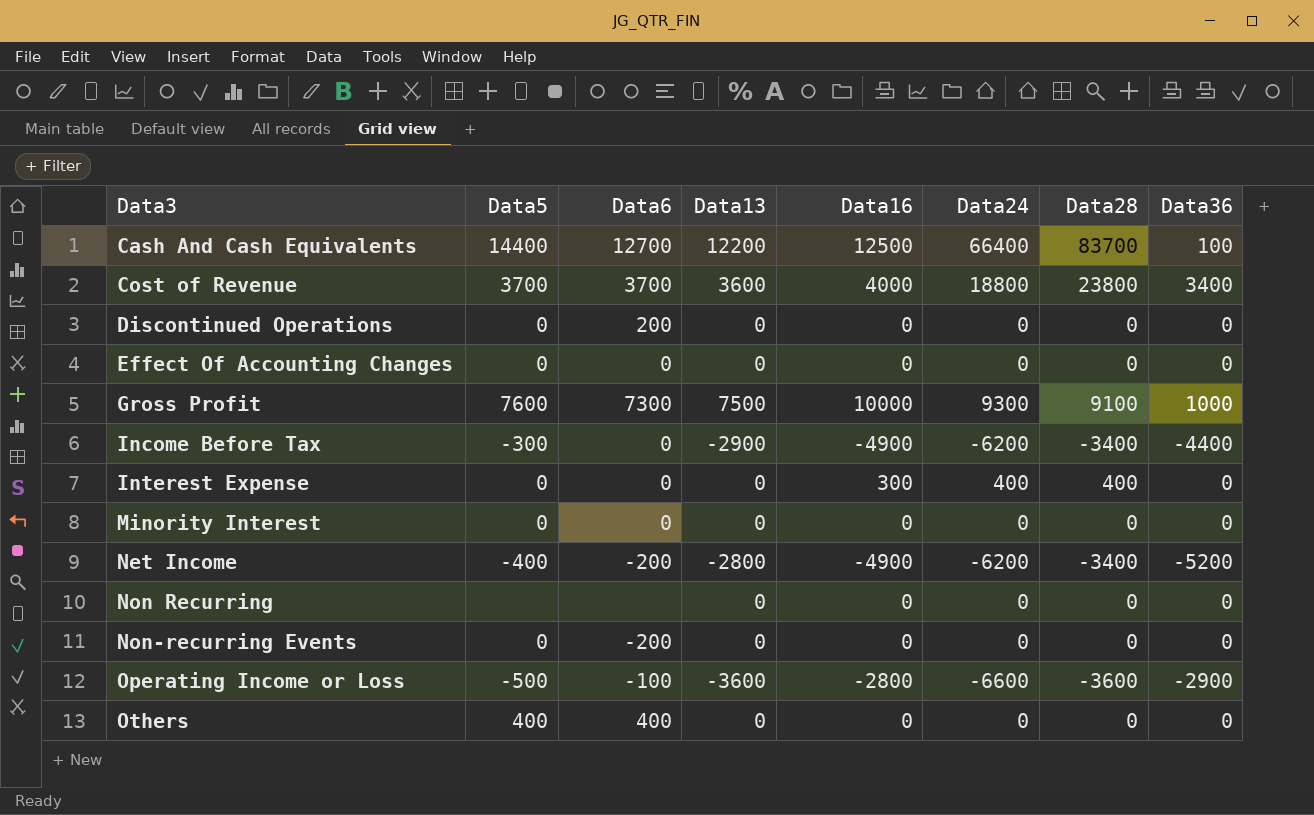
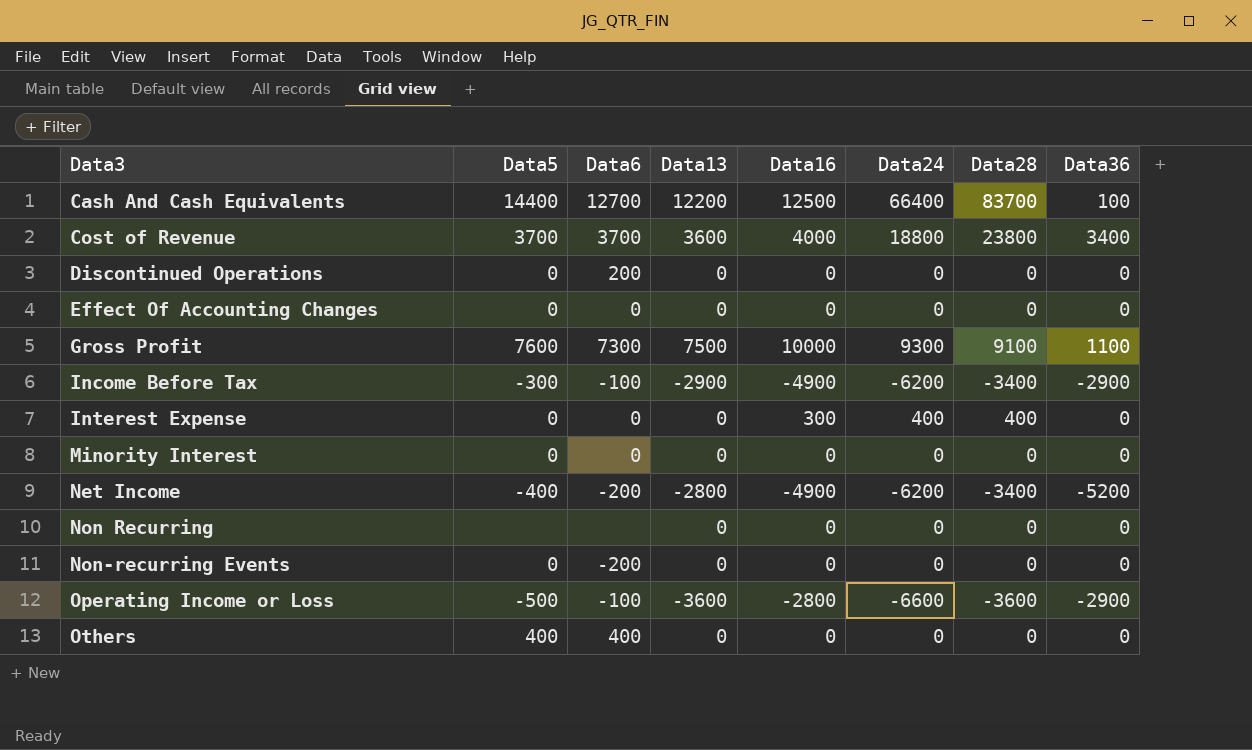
Gross Profit | Data36: 1000 -> 1100
Income Before Tax | Data6: 0 -> -100
Income Before Tax | Data36: -4400 -> -2900

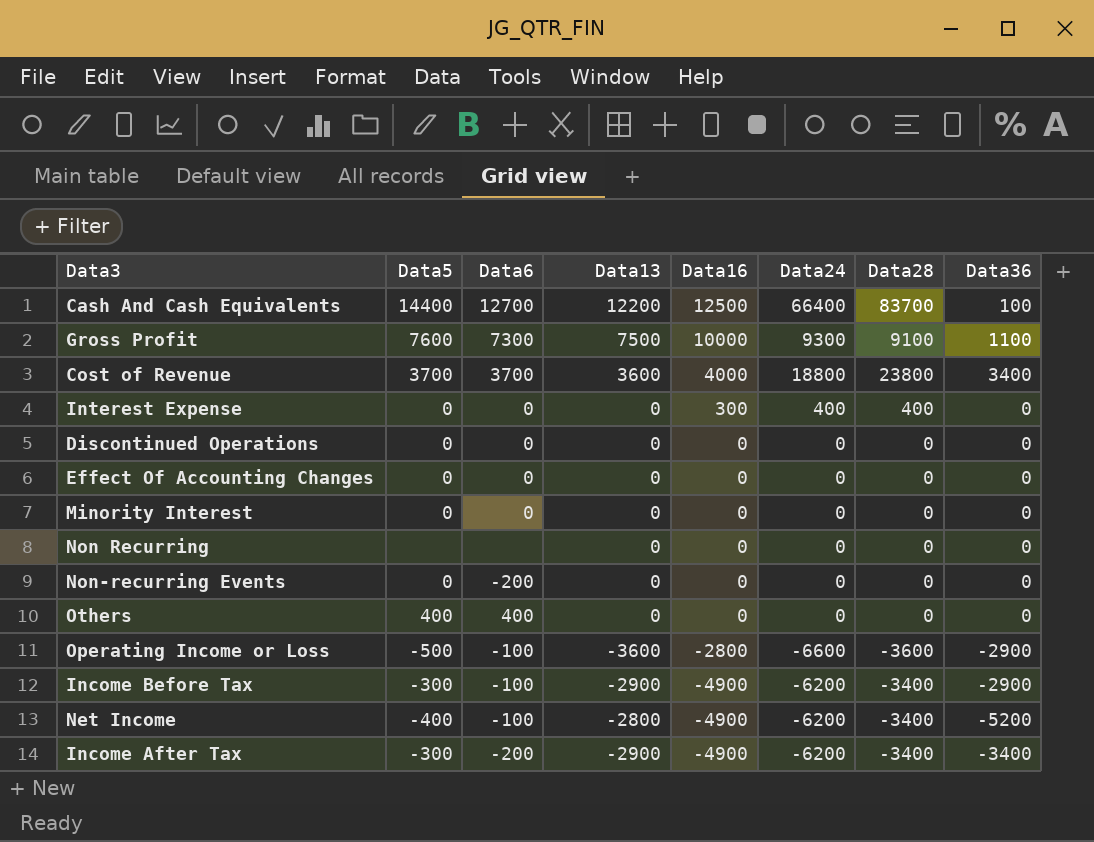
row order: Data3 ascending -> Data16 descending
Discontinued Operations | Data6: 200 -> 0
Net Income | Data6: -200 -> -100
row Income After Tax: none -> -300 | -200 | -2900 | -4900 | -6200 | -3400 | -3400

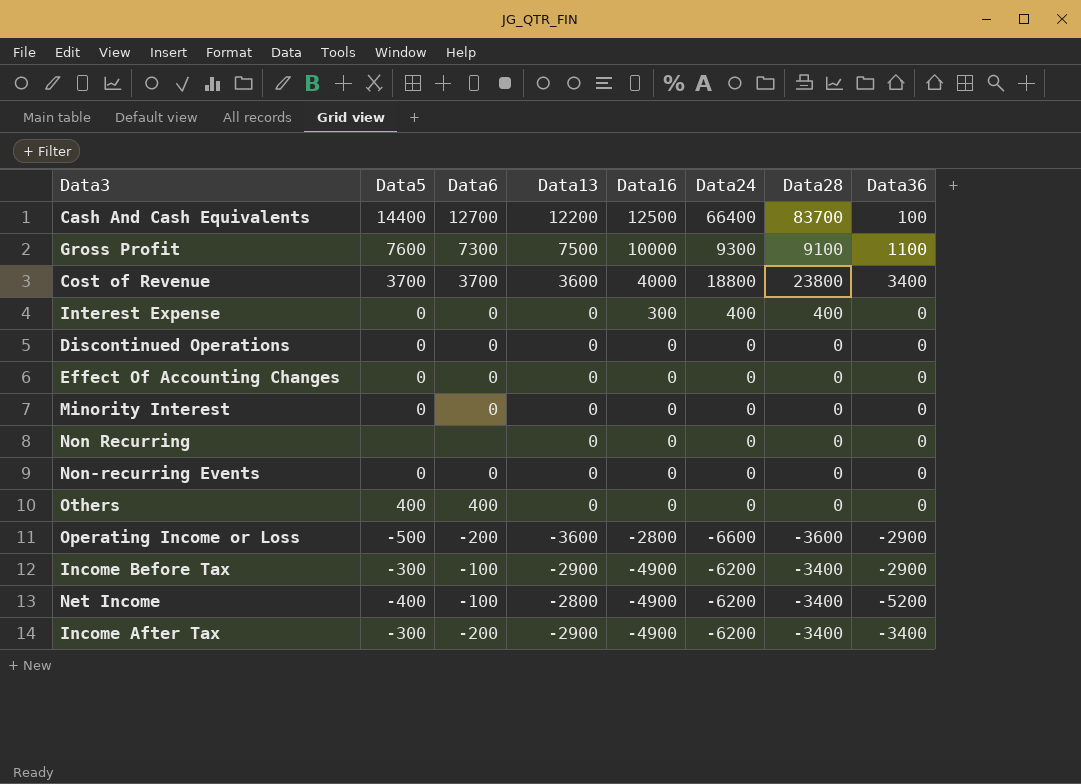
Non-recurring Events | Data6: -200 -> 0
Operating Income or Loss | Data6: -100 -> -200

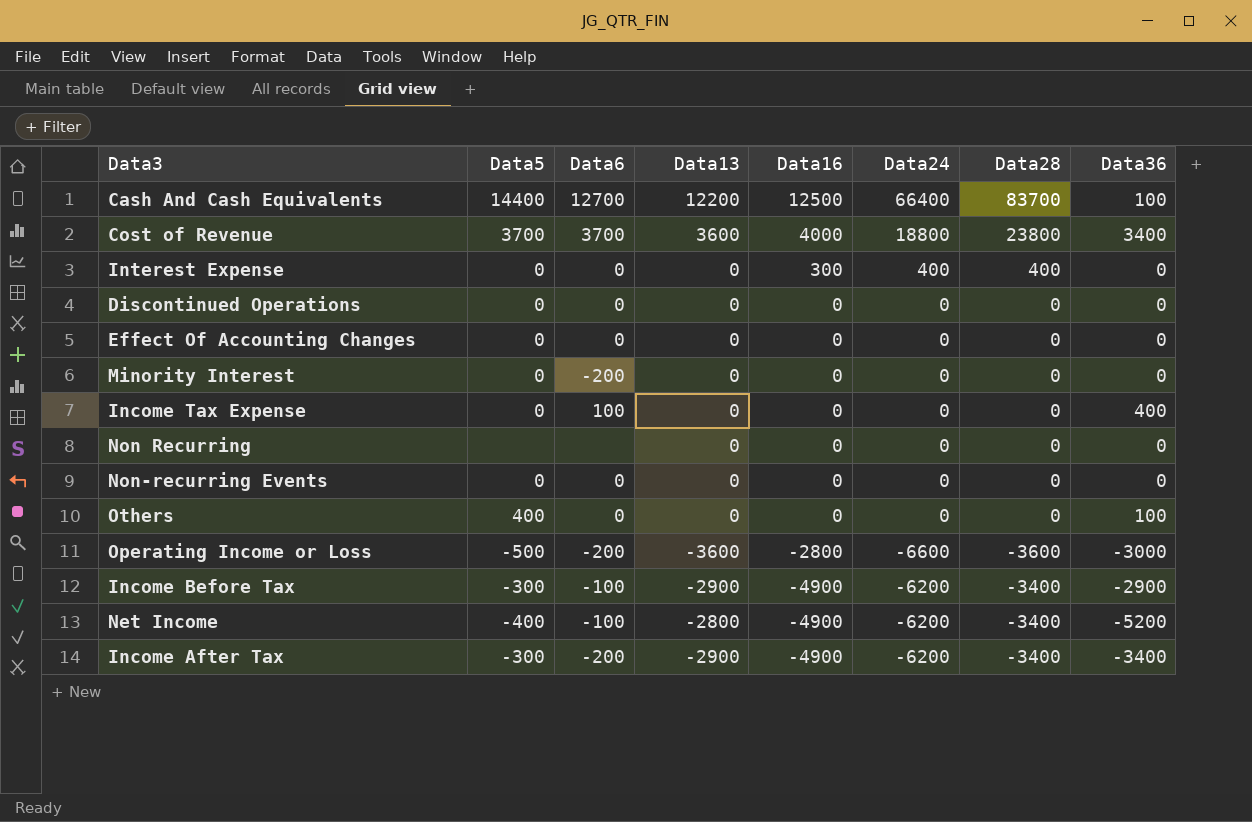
row Gross Profit: 7600 | 7300 | 7500 | 10000 | 9300 | 9100 | 1100 -> none
Minority Interest | Data6: 0 -> -200
row Income Tax Expense: none -> 0 | 100 | 0 | 0 | 0 | 0 | 400
Others | Data6: 400 -> 0
Others | Data36: 0 -> 100
Operating Income or Loss | Data36: -2900 -> -3000

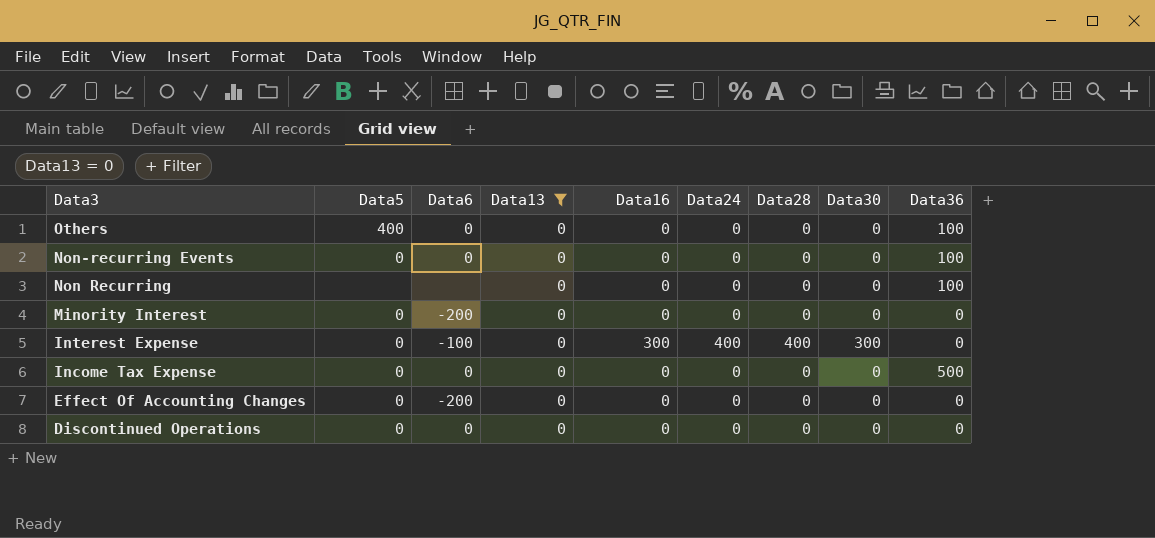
filter: none -> Data13 = 0
row order: Data16 descending -> Data3 descending
column Data30 | position: none -> 8
Non-recurring Events | Data36: 0 -> 100
Non Recurring | Data36: 0 -> 100
Interest Expense | Data6: 0 -> -100
Income Tax Expense | Data6: 100 -> 0
Income Tax Expense | Data36: 400 -> 500
Effect Of Accounting Changes | Data6: 0 -> -200

